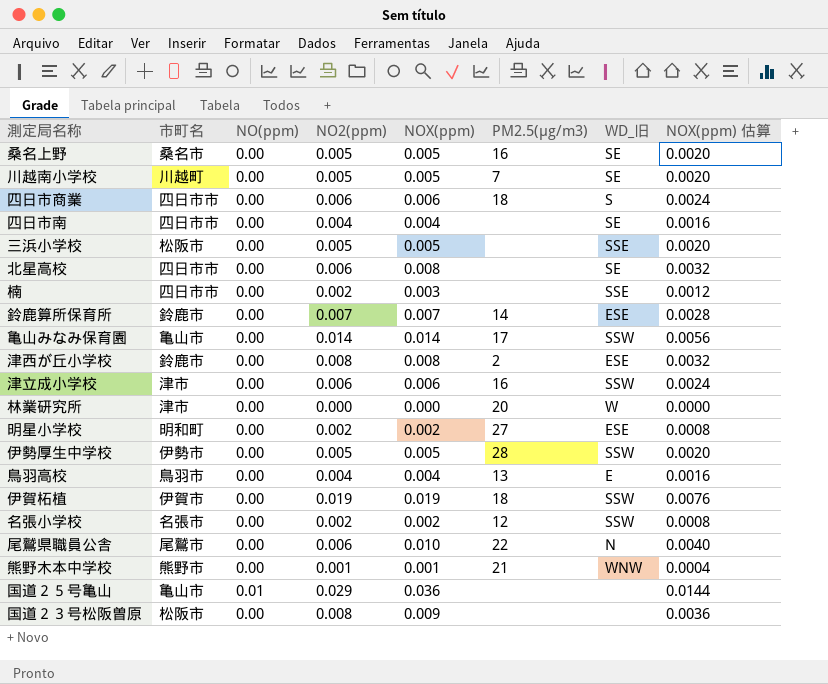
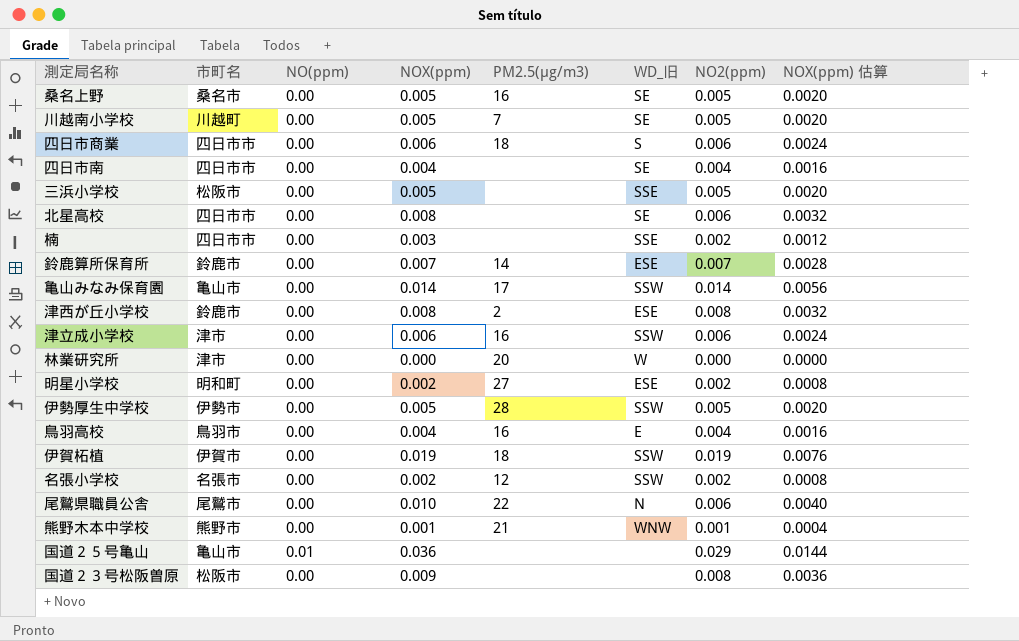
column NO2(ppm) | position: 4 -> 7
鳥羽高校 | PM2.5(μg/m3): 13 -> 16

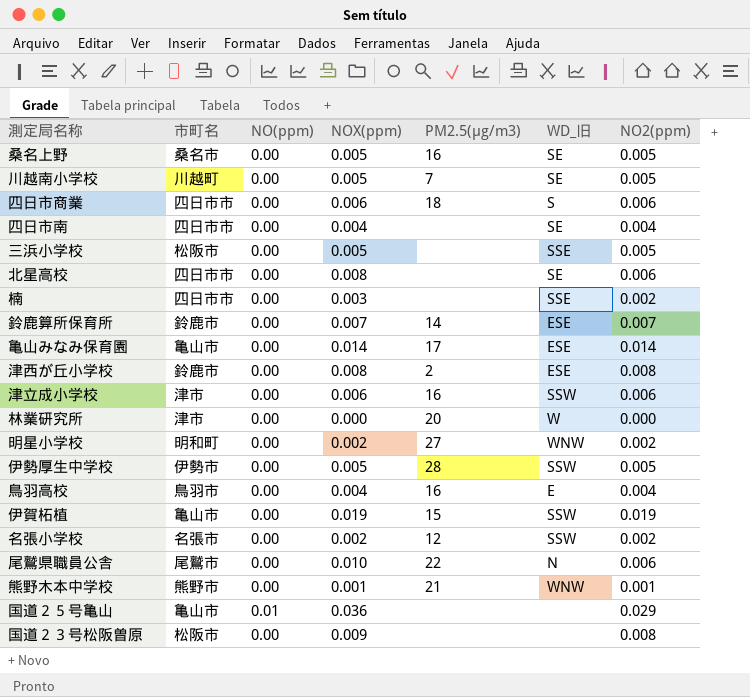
column NOX(ppm) 估算 | formula: [NOX(ppm)] * 0.4 -> none
亀山みなみ保育園 | WD_旧: SSW -> ESE
明星小学校 | WD_旧: ESE -> WNW
伊賀柘植 | 市町名: 伊賀市 -> 亀山市
伊賀柘植 | PM2.5(μg/m3): 18 -> 15

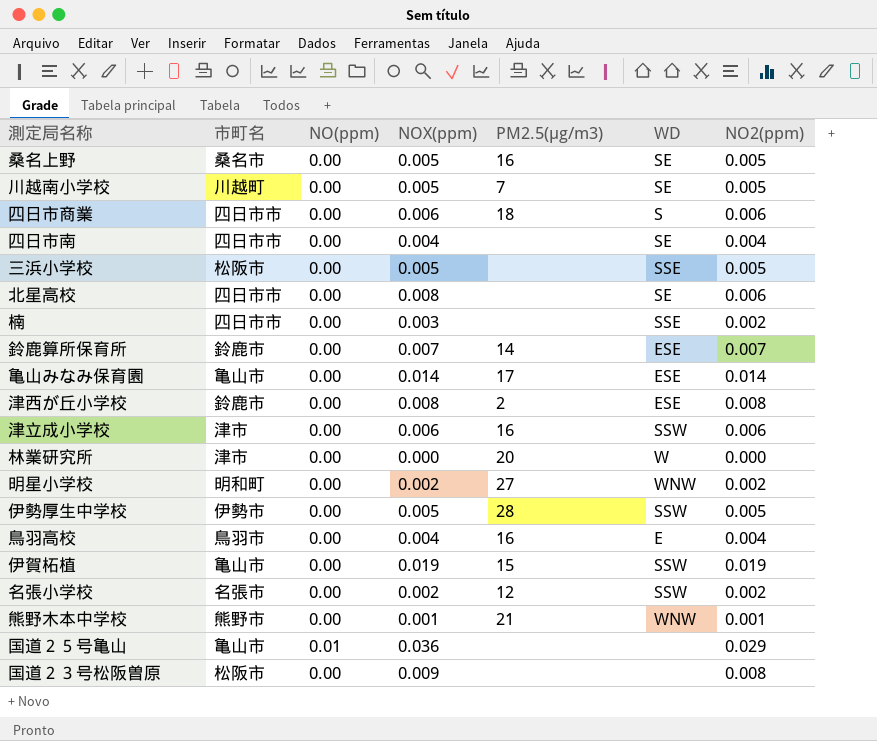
column name: WD_旧 -> WD
row 尾鷲県職員公舎: 尾鷲市 | 0.00 | 0.010 | 22 | N | 0.006 -> none

